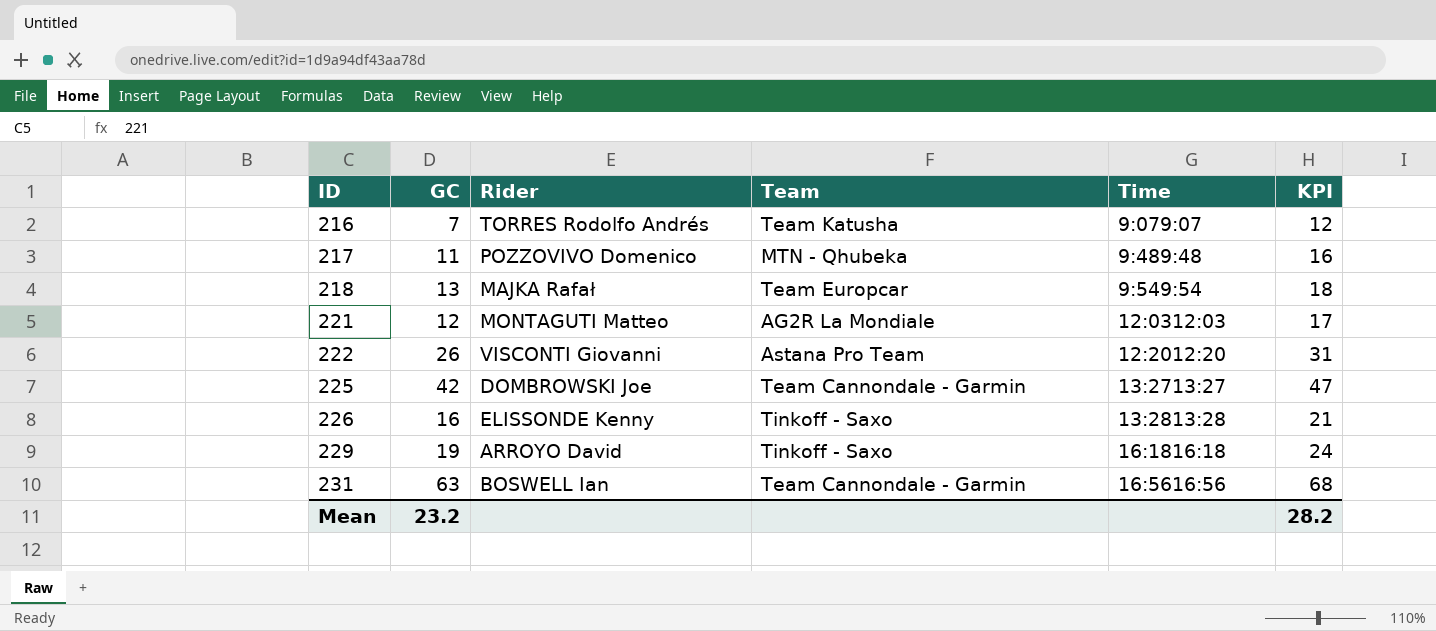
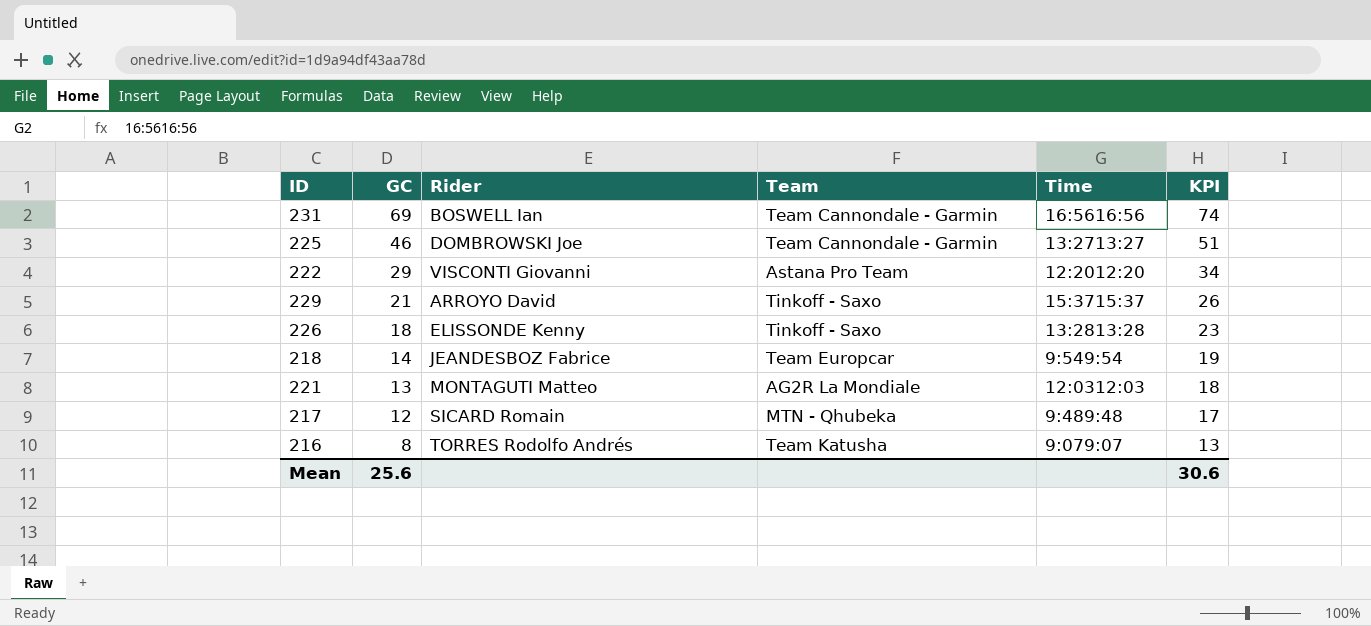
row order: ID ascending -> GC descending
231 | GC: 63 -> 69
231 | KPI: 68 -> 74
225 | GC: 42 -> 46
225 | KPI: 47 -> 51
222 | GC: 26 -> 29
222 | KPI: 31 -> 34
229 | GC: 19 -> 21
229 | Time: 16:1816:18 -> 15:3715:37
229 | KPI: 24 -> 26
226 | GC: 16 -> 18
226 | KPI: 21 -> 23
218 | GC: 13 -> 14
218 | Rider: MAJKA Rafał -> JEANDESBOZ Fabrice
218 | KPI: 18 -> 19
221 | GC: 12 -> 13
221 | KPI: 17 -> 18
217 | GC: 11 -> 12
217 | Rider: POZZOVIVO Domenico -> SICARD Romain
217 | KPI: 16 -> 17
216 | GC: 7 -> 8
216 | KPI: 12 -> 13
Mean | GC: 23.2 -> 25.6
Mean | KPI: 28.2 -> 30.6

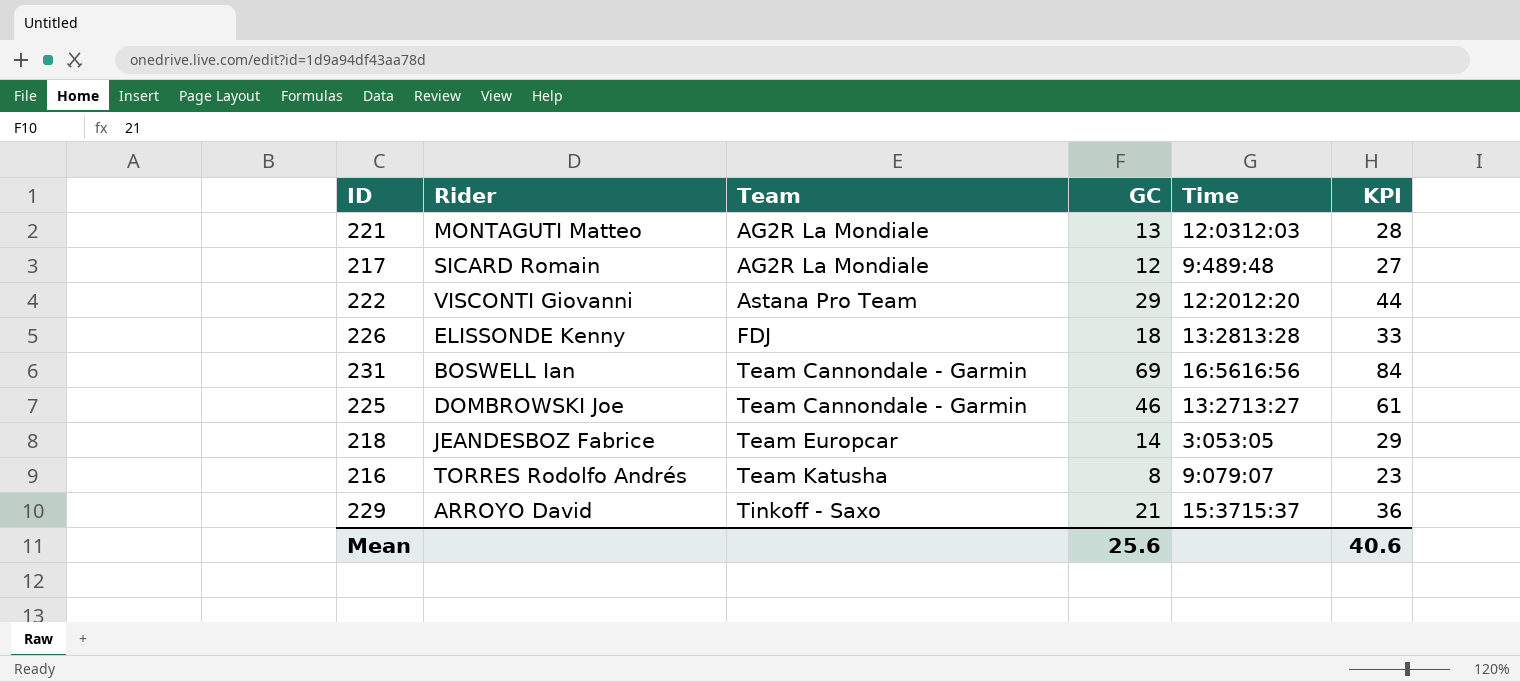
row order: GC descending -> Team ascending
column GC | position: 2 -> 4
column KPI | formula: [GC] + 5 -> [GC] + 15
217 | Team: MTN - Qhubeka -> AG2R La Mondiale
226 | Team: Tinkoff - Saxo -> FDJ
218 | Time: 9:549:54 -> 3:053:05
Mean | KPI: 30.6 -> 40.6

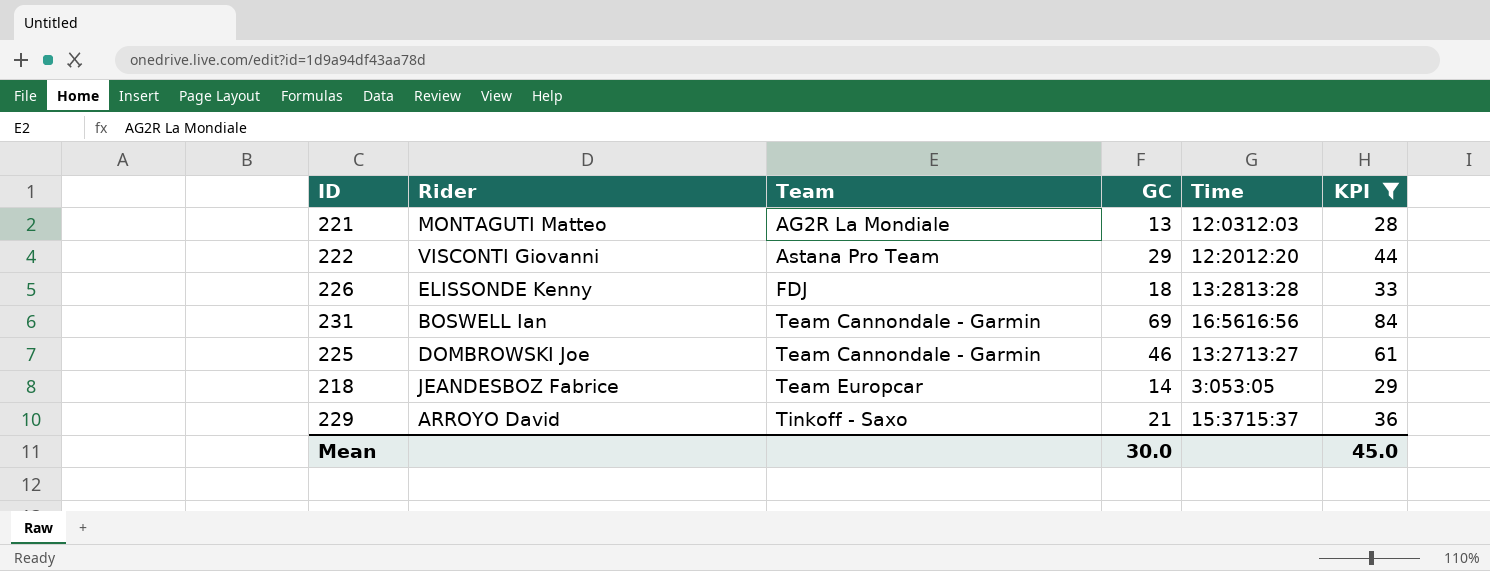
filter: none -> KPI >= 28
Mean | GC: 25.6 -> 30.0
Mean | KPI: 40.6 -> 45.0

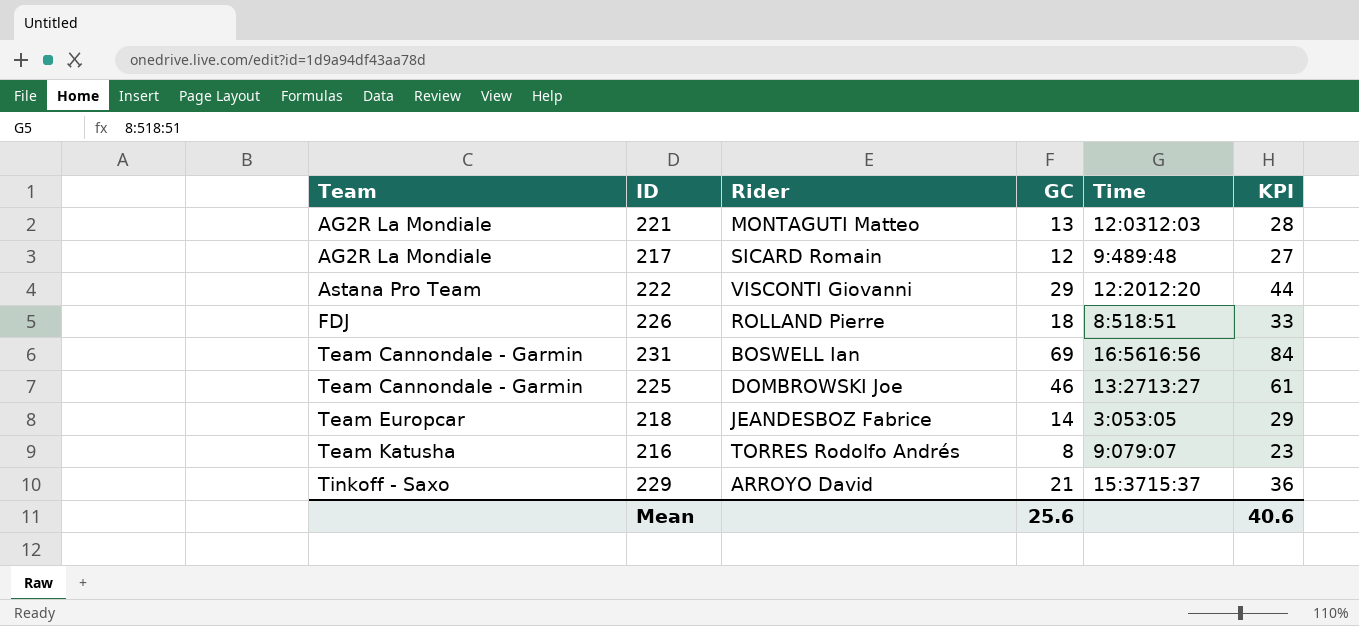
filter: KPI >= 28 -> none
column Team | position: 3 -> 1
226 | Rider: ELISSONDE Kenny -> ROLLAND Pierre
226 | Time: 13:2813:28 -> 8:518:51
Mean | GC: 30.0 -> 25.6
Mean | KPI: 45.0 -> 40.6

